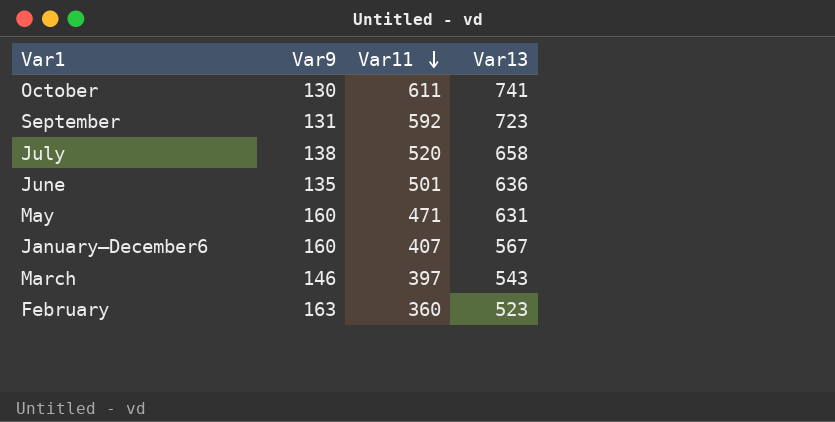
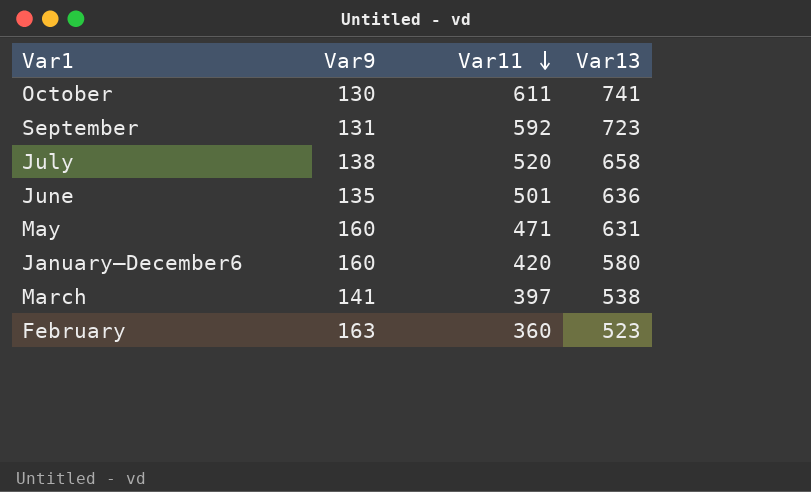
January–December6 | Var11: 407 -> 420
January–December6 | Var13: 567 -> 580
March | Var9: 146 -> 141
March | Var13: 543 -> 538

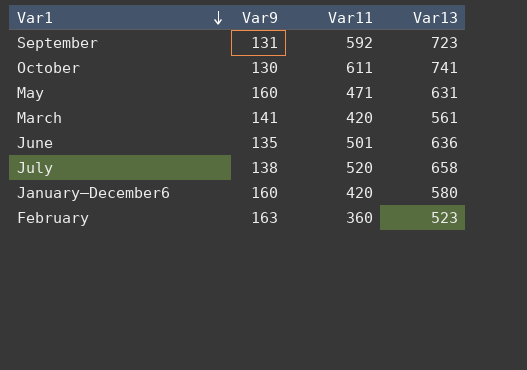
row order: Var11 descending -> Var1 descending
March | Var11: 397 -> 420
March | Var13: 538 -> 561

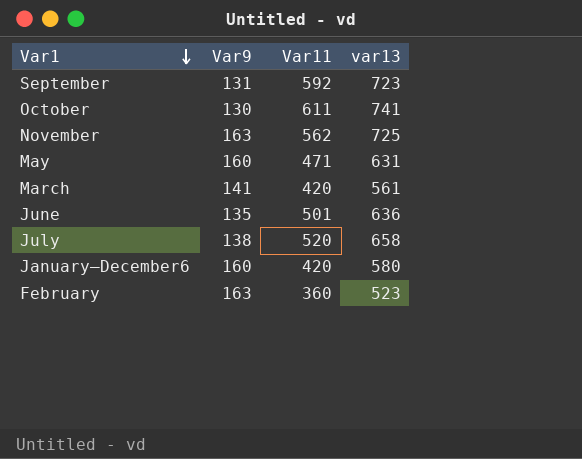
column name: Var13 -> var13
row November: none -> 163 | 562 | 725

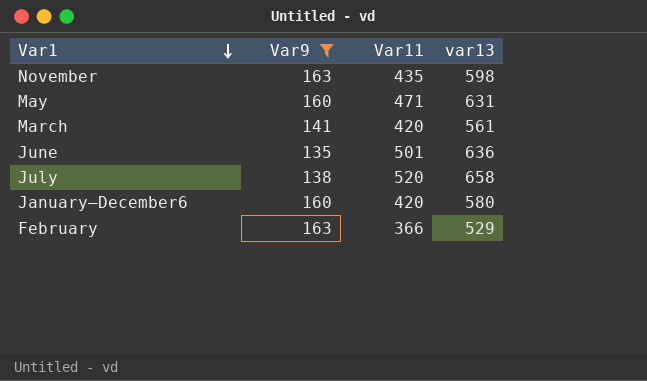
filter: none -> Var9 >= 135
November | Var11: 562 -> 435
November | var13: 725 -> 598
February | Var11: 360 -> 366
February | var13: 523 -> 529

